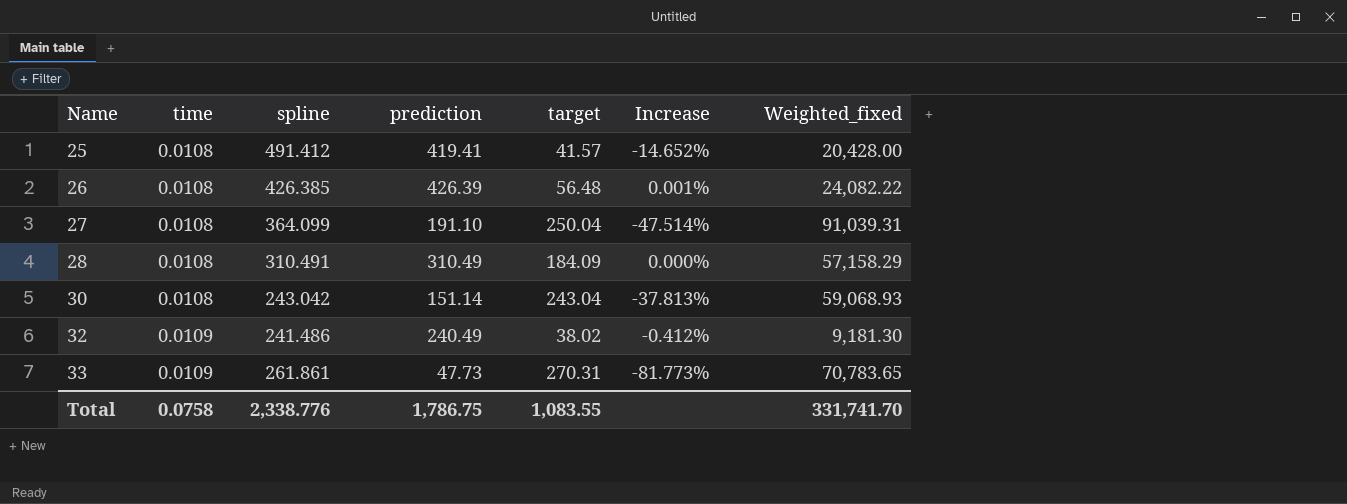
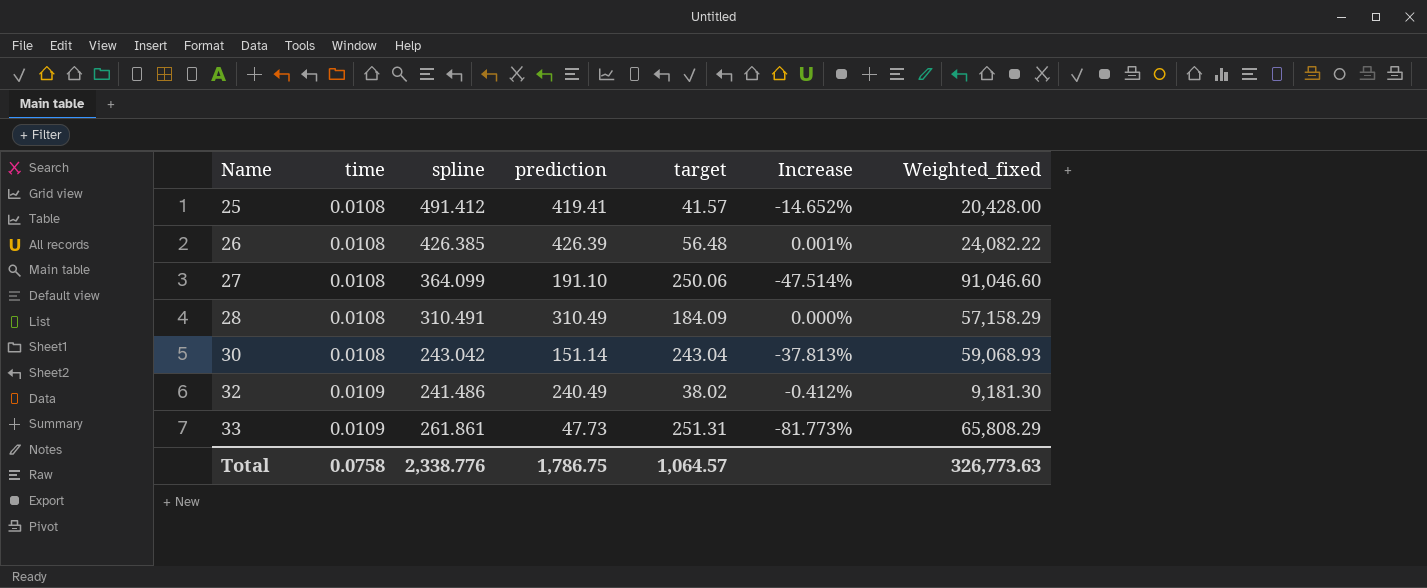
27 | target: 250.04 -> 250.06
27 | Weighted_fixed: 91,039.31 -> 91,046.60
33 | target: 270.31 -> 251.31
33 | Weighted_fixed: 70,783.65 -> 65,808.29
Total | target: 1,083.55 -> 1,064.57
Total | Weighted_fixed: 331,741.70 -> 326,773.63

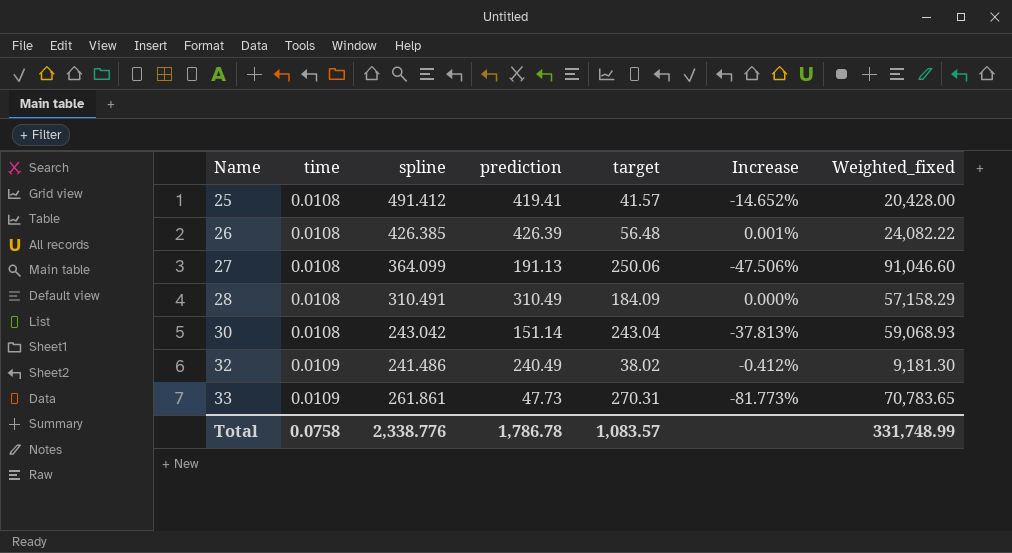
27 | prediction: 191.10 -> 191.13
27 | Increase: -47.514% -> -47.506%
33 | target: 251.31 -> 270.31
33 | Weighted_fixed: 65,808.29 -> 70,783.65
Total | prediction: 1,786.75 -> 1,786.78
Total | target: 1,064.57 -> 1,083.57
Total | Weighted_fixed: 326,773.63 -> 331,748.99

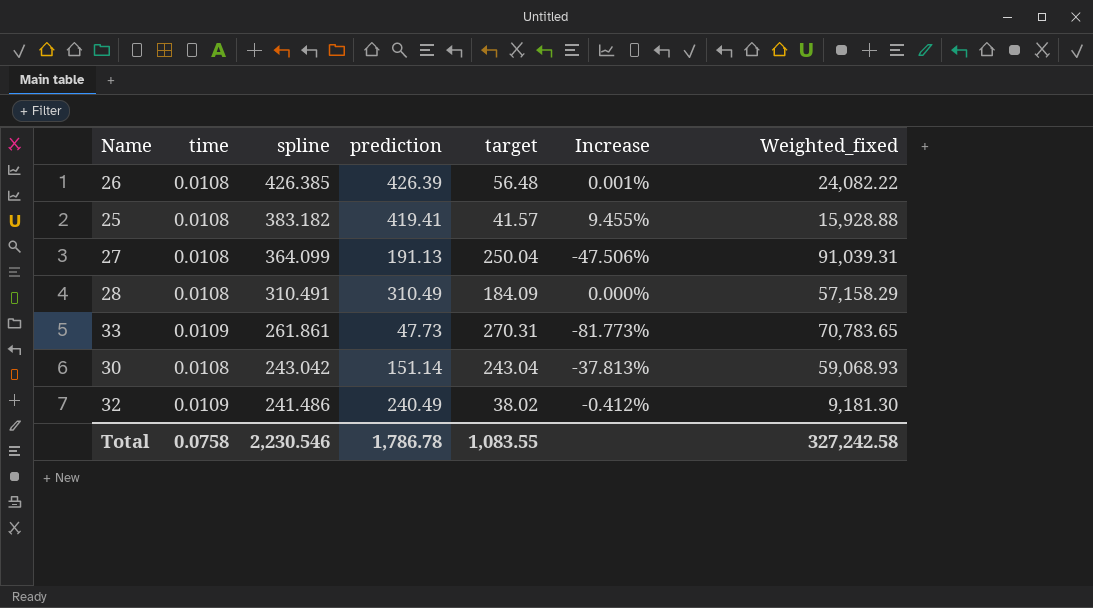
row order: Name ascending -> spline descending
25 | spline: 491.412 -> 383.182
25 | Increase: -14.652% -> 9.455%
25 | Weighted_fixed: 20,428.00 -> 15,928.88
27 | target: 250.06 -> 250.04
27 | Weighted_fixed: 91,046.60 -> 91,039.31
Total | spline: 2,338.776 -> 2,230.546
Total | target: 1,083.57 -> 1,083.55
Total | Weighted_fixed: 331,748.99 -> 327,242.58

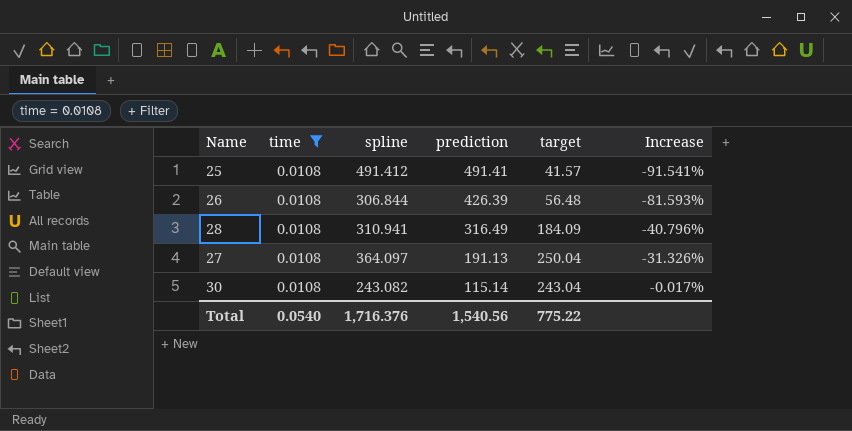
filter: none -> time = 0.0108
row order: spline descending -> prediction descending
column Weighted_fixed | formula: [spline] * [target] -> none
column Increase | formula: ([prediction] - [spline]) / [spline] -> ([target] - [spline]) / [spline]
25 | spline: 383.182 -> 491.412
25 | prediction: 419.41 -> 491.41
26 | spline: 426.385 -> 306.844
28 | spline: 310.491 -> 310.941
28 | prediction: 310.49 -> 316.49
27 | spline: 364.099 -> 364.097
30 | spline: 243.042 -> 243.082
30 | prediction: 151.14 -> 115.14
Total | time: 0.0758 -> 0.0540
Total | spline: 2,230.546 -> 1,716.376
Total | prediction: 1,786.78 -> 1,540.56
Total | target: 1,083.55 -> 775.22

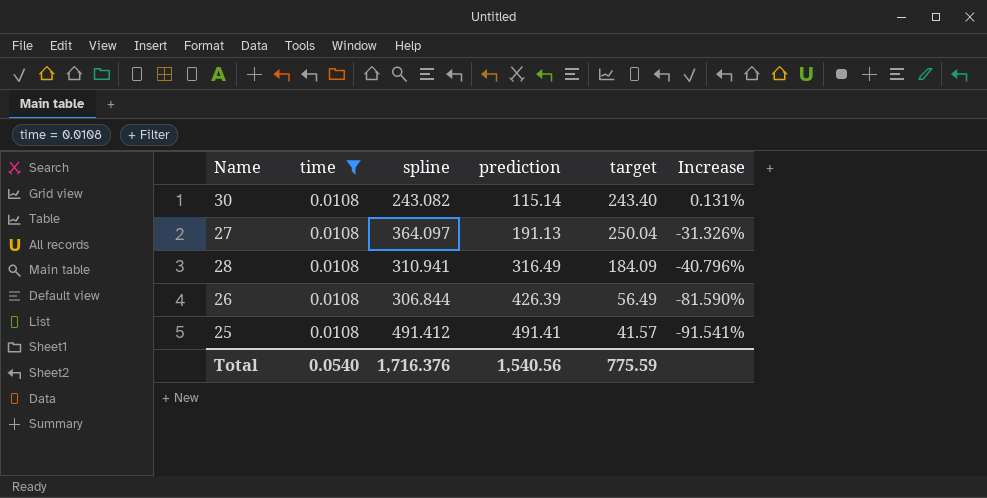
row order: prediction descending -> prediction ascending
30 | target: 243.04 -> 243.40
30 | Increase: -0.017% -> 0.131%
26 | target: 56.48 -> 56.49
26 | Increase: -81.593% -> -81.590%
Total | target: 775.22 -> 775.59

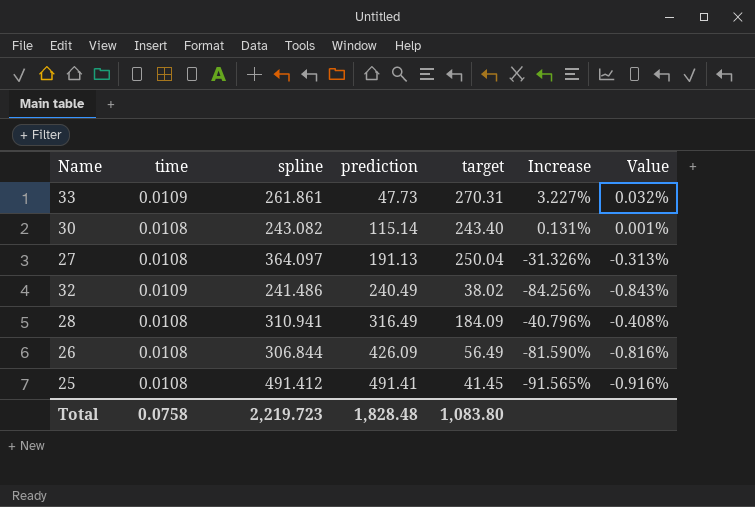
filter: time = 0.0108 -> none
column Value | formula: none -> [Increase] * 0.01
26 | prediction: 426.39 -> 426.09
25 | target: 41.57 -> 41.45
25 | Increase: -91.541% -> -91.565%
Total | time: 0.0540 -> 0.0758
Total | spline: 1,716.376 -> 2,219.723
Total | prediction: 1,540.56 -> 1,828.48
Total | target: 775.59 -> 1,083.80

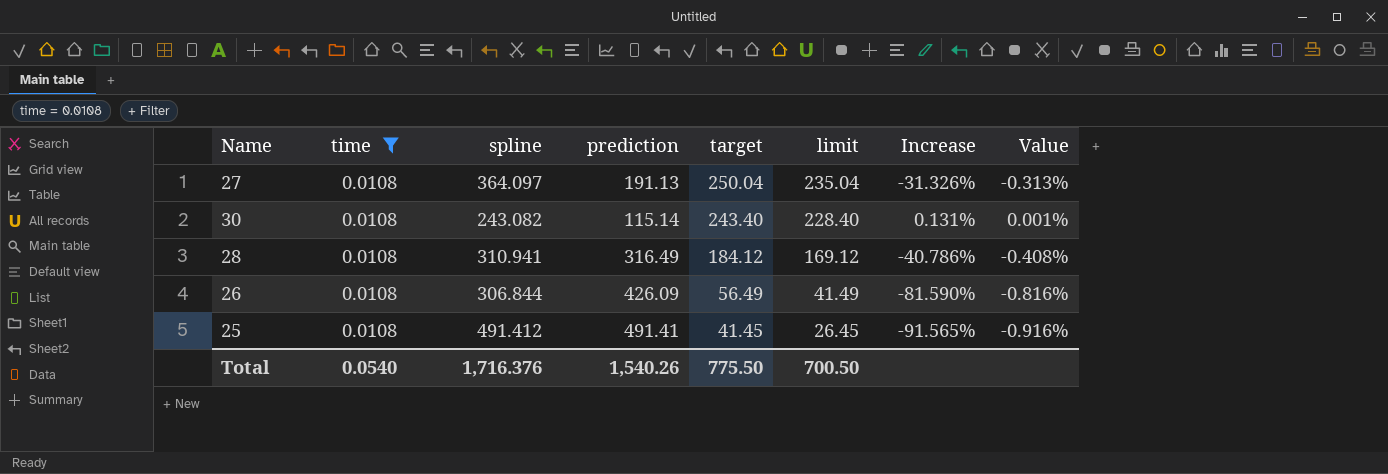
filter: none -> time = 0.0108
row order: prediction ascending -> target descending
column limit | formula: none -> [target] - 15
28 | target: 184.09 -> 184.12
28 | Increase: -40.796% -> -40.786%
Total | time: 0.0758 -> 0.0540
Total | spline: 2,219.723 -> 1,716.376
Total | prediction: 1,828.48 -> 1,540.26
Total | target: 1,083.80 -> 775.50

